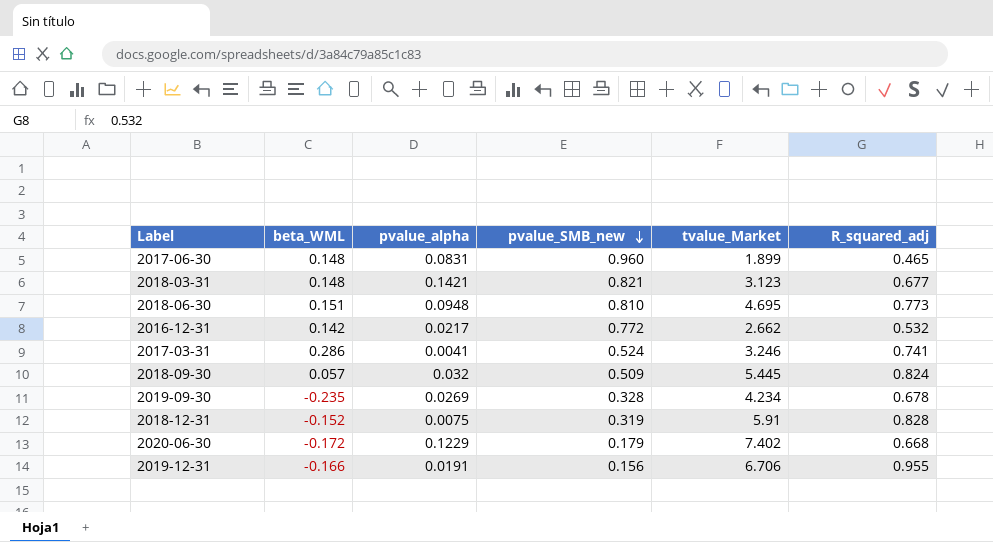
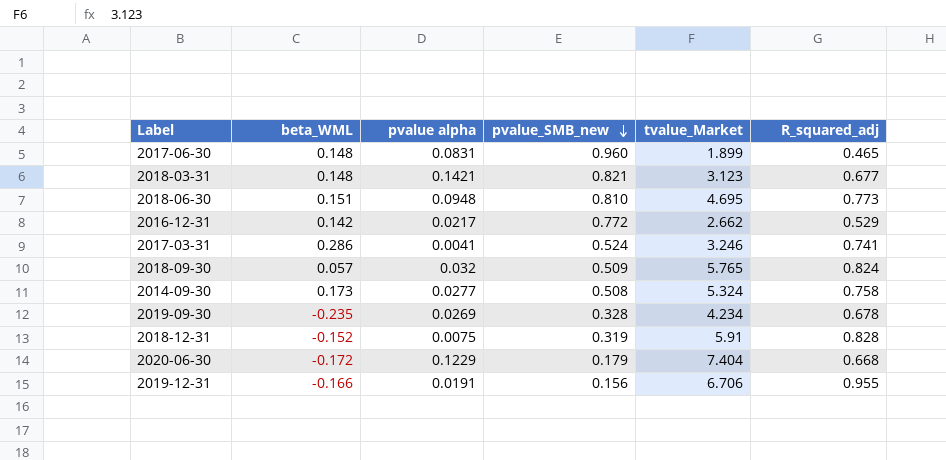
column name: pvalue_alpha -> pvalue alpha
2016-12-31 | R_squared_adj: 0.532 -> 0.529
2018-09-30 | tvalue_Market: 5.445 -> 5.765
row 2014-09-30: none -> 0.173 | 0.0277 | 0.508 | 5.324 | 0.758
2020-06-30 | tvalue_Market: 7.402 -> 7.404

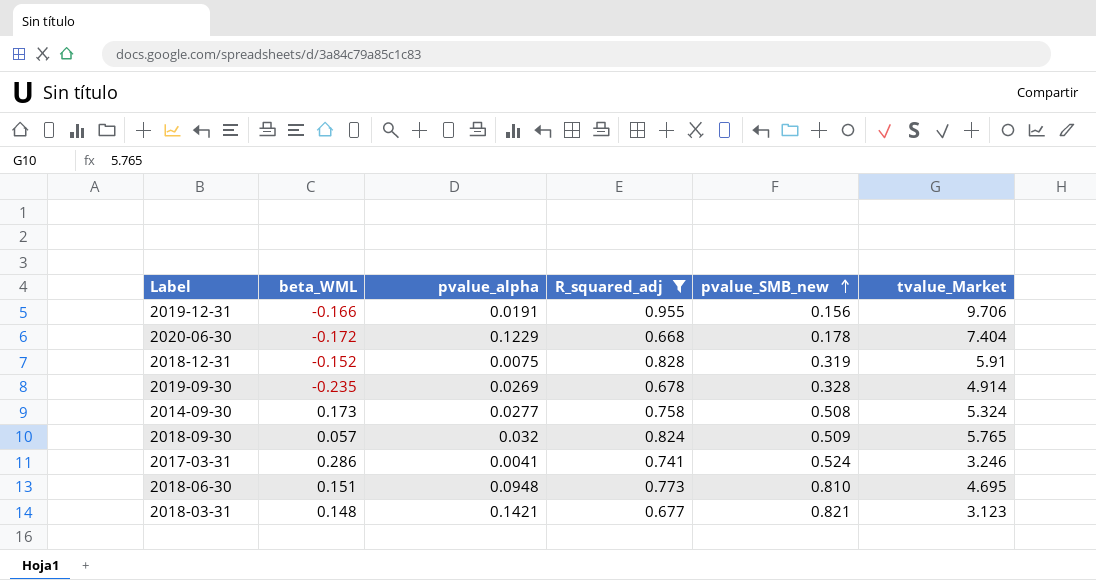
filter: none -> R_squared_adj >= 0.668
row order: pvalue_SMB_new descending -> pvalue_SMB_new ascending
column name: pvalue alpha -> pvalue_alpha
column R_squared_adj | position: 6 -> 4
2019-12-31 | tvalue_Market: 6.706 -> 9.706
2020-06-30 | pvalue_SMB_new: 0.179 -> 0.178
2019-09-30 | tvalue_Market: 4.234 -> 4.914

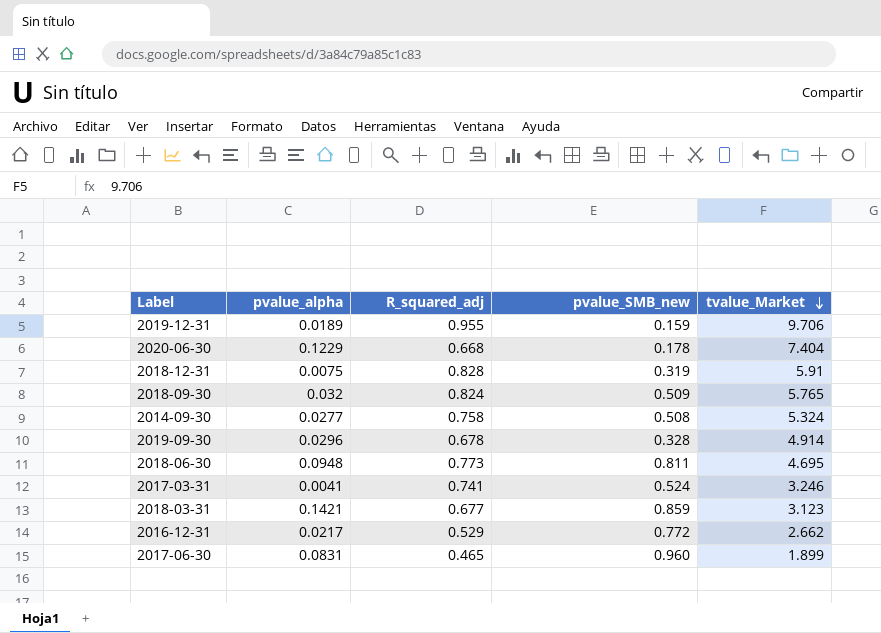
filter: R_squared_adj >= 0.668 -> none
row order: pvalue_SMB_new ascending -> tvalue_Market descending
column beta_WML | position: 2 -> none
2019-12-31 | pvalue_alpha: 0.0191 -> 0.0189
2019-12-31 | pvalue_SMB_new: 0.156 -> 0.159
2019-09-30 | pvalue_alpha: 0.0269 -> 0.0296
2018-06-30 | pvalue_SMB_new: 0.810 -> 0.811
2018-03-31 | pvalue_SMB_new: 0.821 -> 0.859

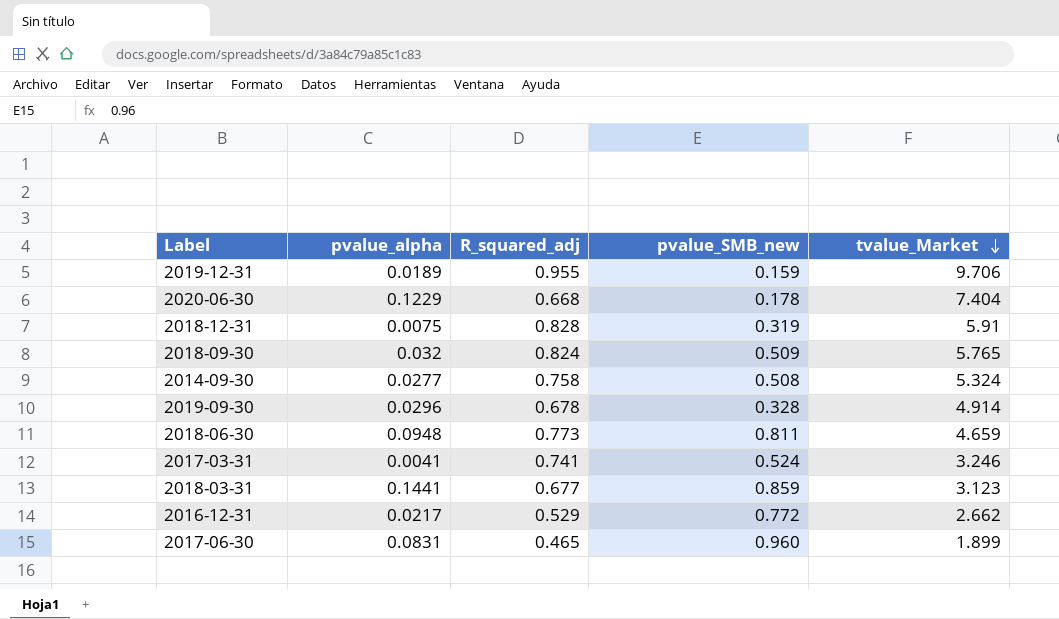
2018-06-30 | tvalue_Market: 4.695 -> 4.659
2018-03-31 | pvalue_alpha: 0.1421 -> 0.1441

